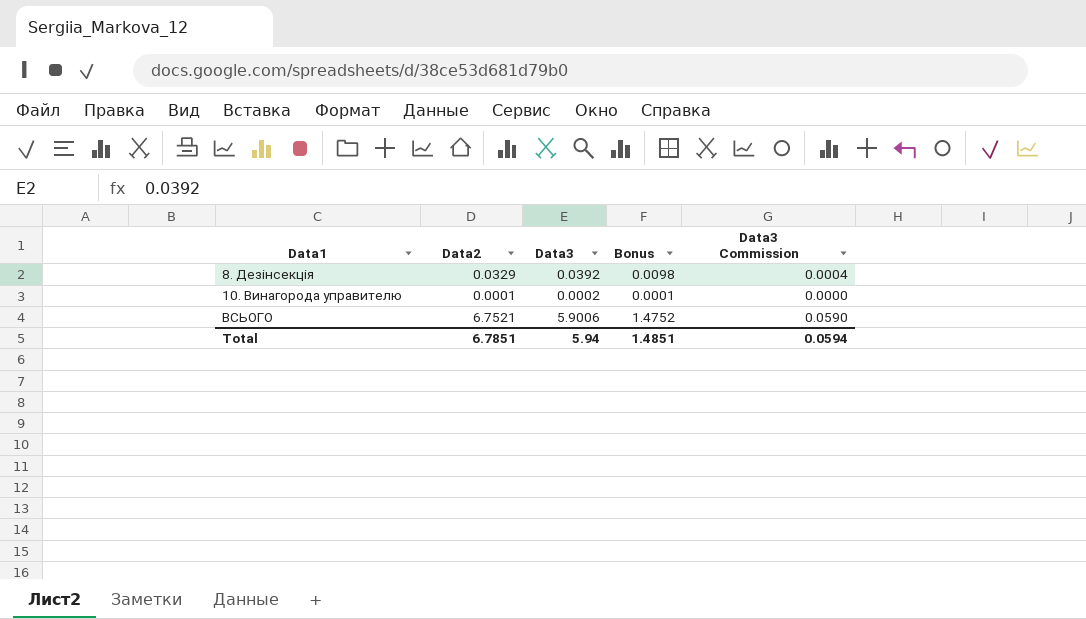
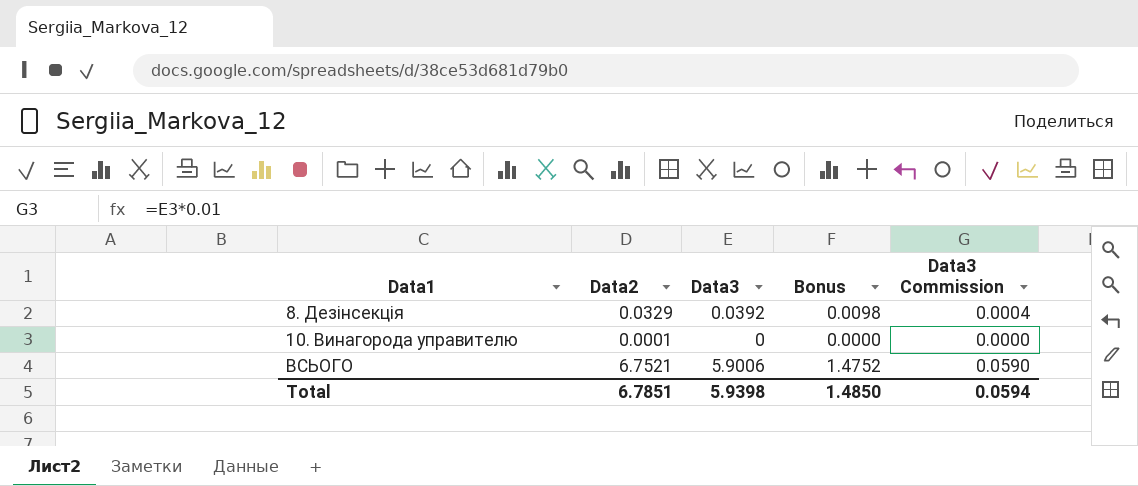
10. Винагорода управителю | Data3: 0.0002 -> 0
10. Винагорода управителю | Bonus: 0.0001 -> 0.0000
Total | Data3: 5.94 -> 5.9398
Total | Bonus: 1.4851 -> 1.4850

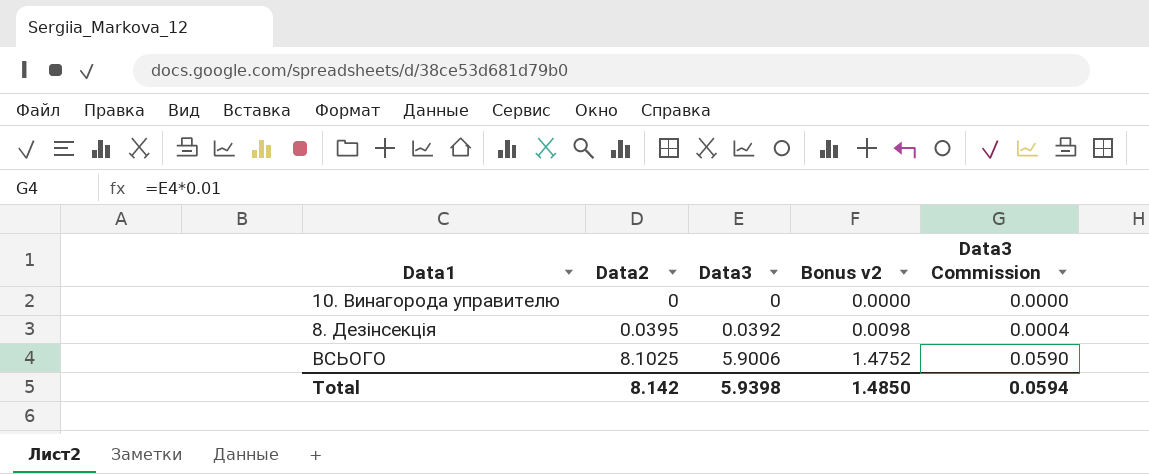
row order: Data1 ascending -> Data2 ascending
column name: Bonus -> Bonus v2
10. Винагорода управителю | Data2: 0.0001 -> 0
8. Дезінсекція | Data2: 0.0329 -> 0.0395
ВСЬОГО | Data2: 6.7521 -> 8.1025
Total | Data2: 6.7851 -> 8.142

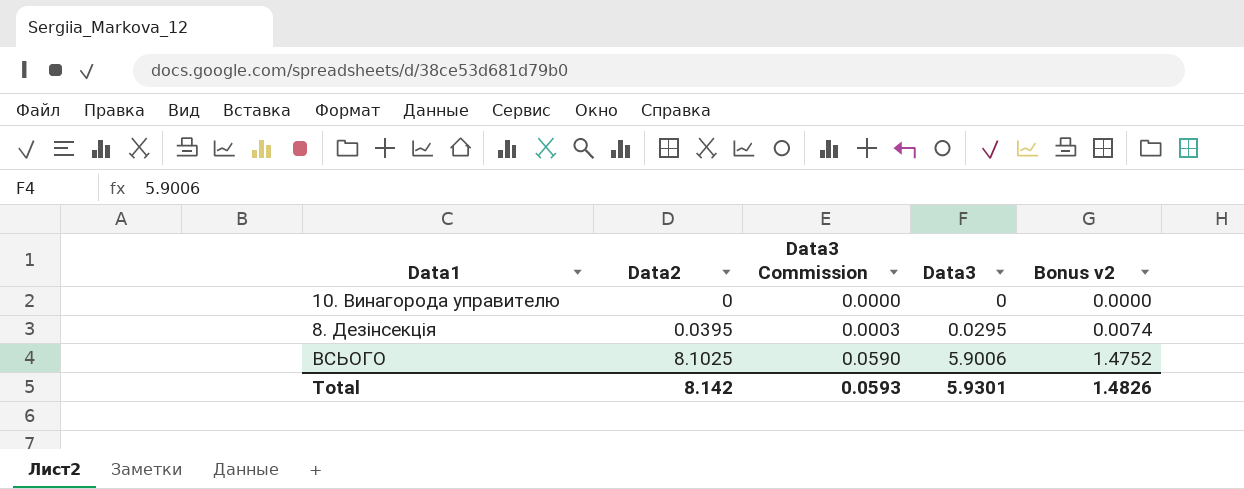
column Data3 Commission | position: 5 -> 3
8. Дезінсекція | Data3 Commission: 0.0004 -> 0.0003
8. Дезінсекція | Data3: 0.0392 -> 0.0295
8. Дезінсекція | Bonus v2: 0.0098 -> 0.0074
Total | Data3 Commission: 0.0594 -> 0.0593
Total | Data3: 5.9398 -> 5.9301
Total | Bonus v2: 1.4850 -> 1.4826

